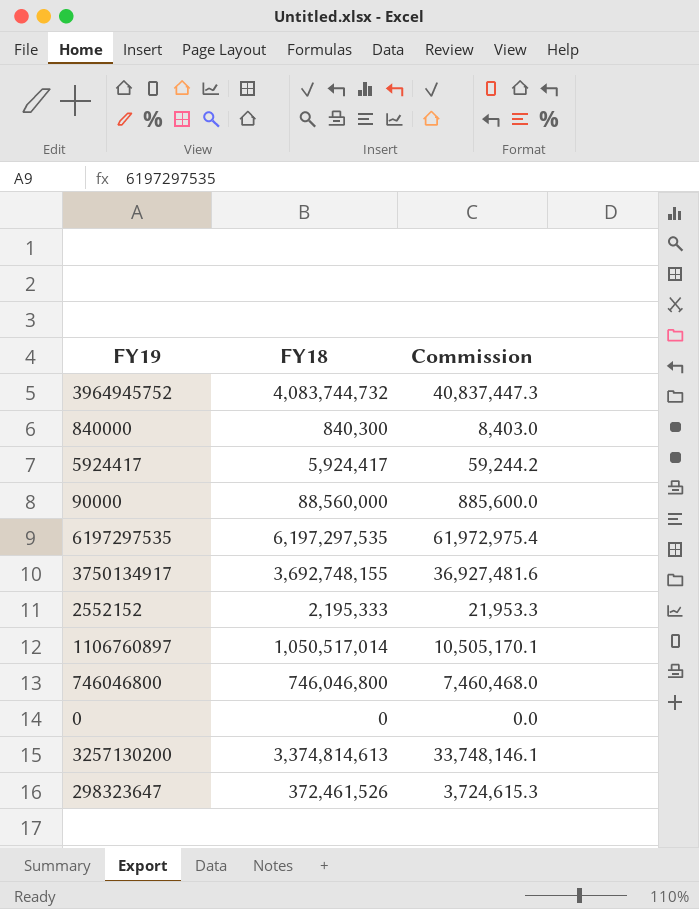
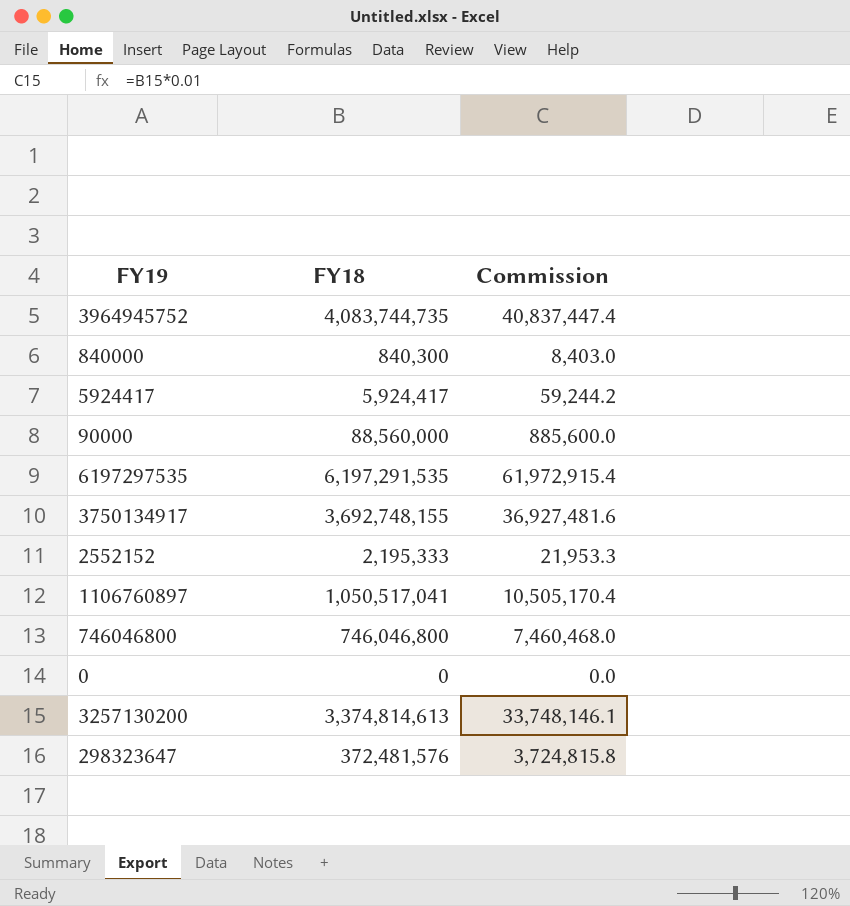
3964945752 | FY18: 4,083,744,732 -> 4,083,744,735
3964945752 | Commission: 40,837,447.3 -> 40,837,447.4
6197297535 | FY18: 6,197,297,535 -> 6,197,291,535
6197297535 | Commission: 61,972,975.4 -> 61,972,915.4
1106760897 | FY18: 1,050,517,014 -> 1,050,517,041
1106760897 | Commission: 10,505,170.1 -> 10,505,170.4
298323647 | FY18: 372,461,526 -> 372,481,576
298323647 | Commission: 3,724,615.3 -> 3,724,815.8

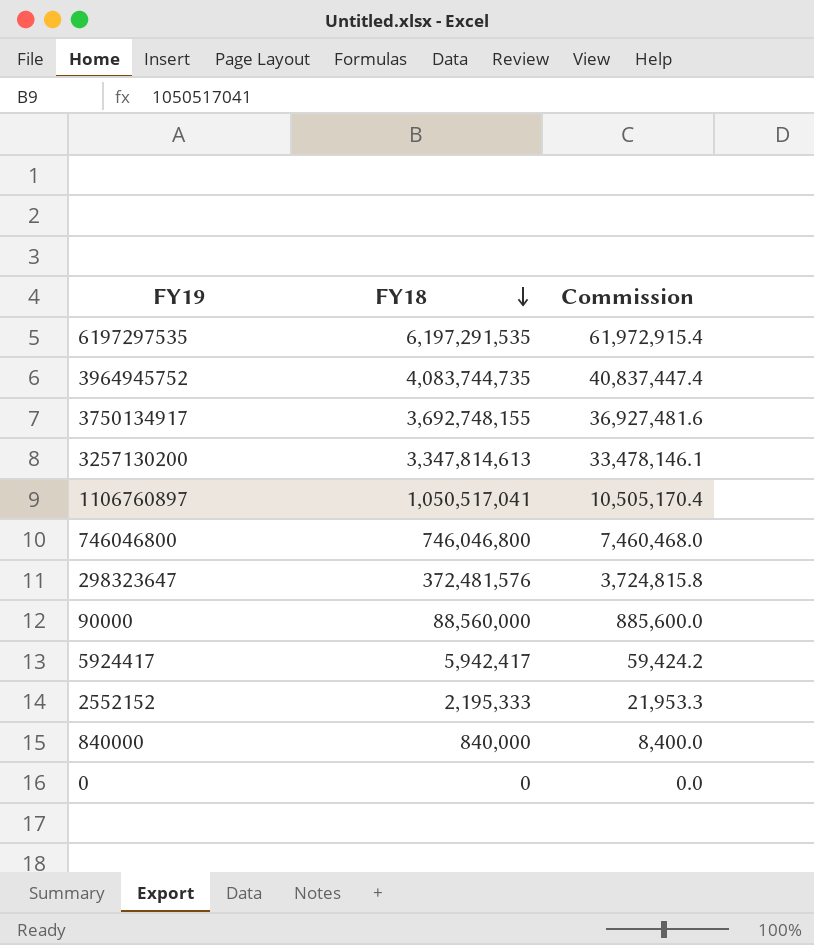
row order: none -> FY18 descending
3257130200 | FY18: 3,374,814,613 -> 3,347,814,613
3257130200 | Commission: 33,748,146.1 -> 33,478,146.1
5924417 | FY18: 5,924,417 -> 5,942,417
5924417 | Commission: 59,244.2 -> 59,424.2
840000 | FY18: 840,300 -> 840,000
840000 | Commission: 8,403.0 -> 8,400.0

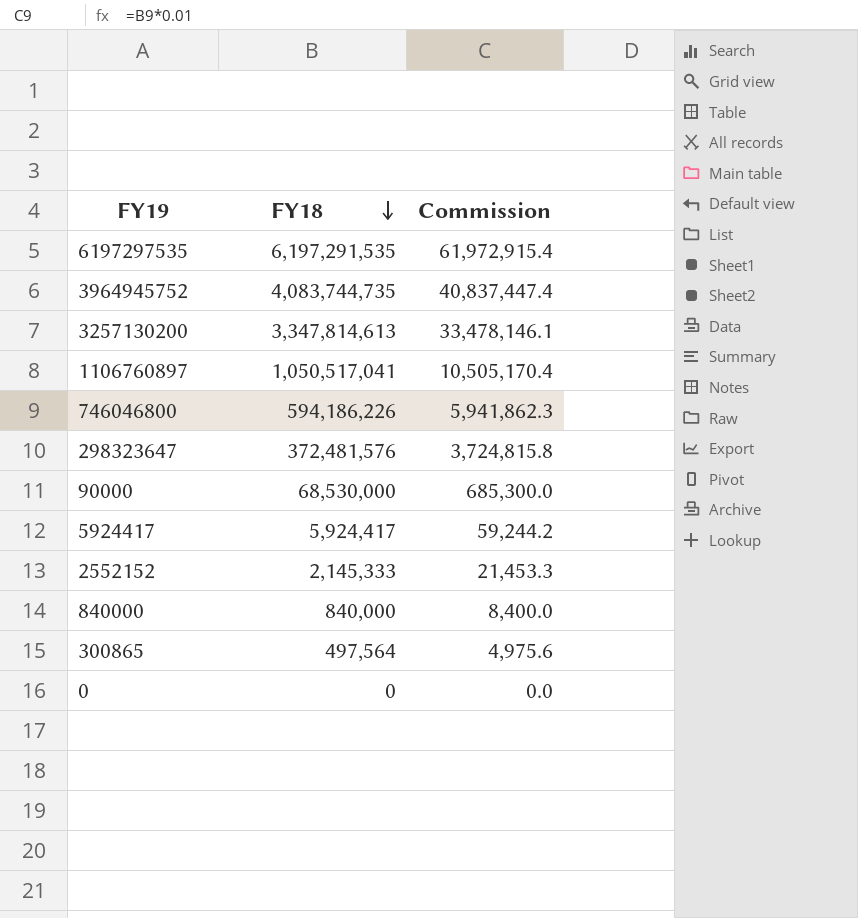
row 3750134917: 3,692,748,155 | 36,927,481.6 -> none
746046800 | FY18: 746,046,800 -> 594,186,226
746046800 | Commission: 7,460,468.0 -> 5,941,862.3
90000 | FY18: 88,560,000 -> 68,530,000
90000 | Commission: 885,600.0 -> 685,300.0
5924417 | FY18: 5,942,417 -> 5,924,417
5924417 | Commission: 59,424.2 -> 59,244.2
2552152 | FY18: 2,195,333 -> 2,145,333
2552152 | Commission: 21,953.3 -> 21,453.3
row 300865: none -> 497,564 | 4,975.6

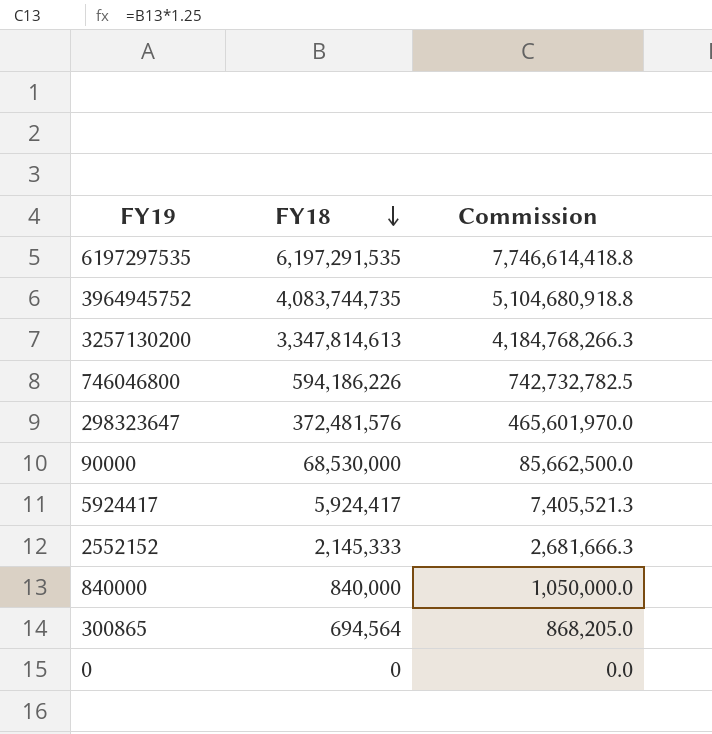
column Commission | formula: [FY18] * 0.01 -> [FY18] * 1.25
row 1106760897: 1,050,517,041 | 10,505,170.4 -> none
300865 | FY18: 497,564 -> 694,564

